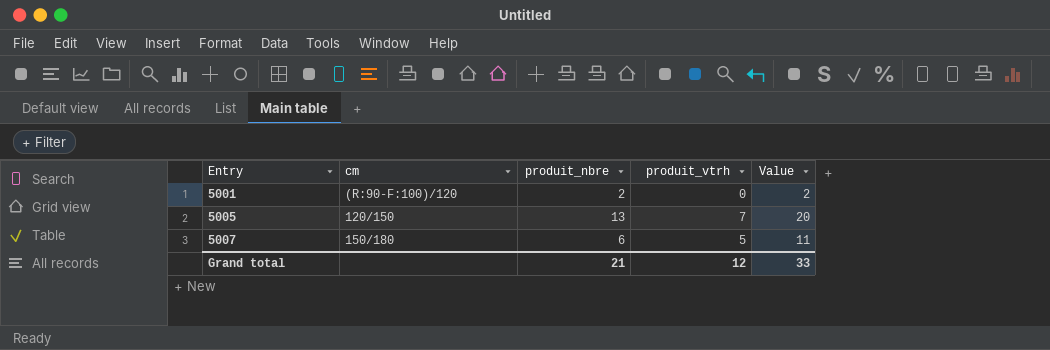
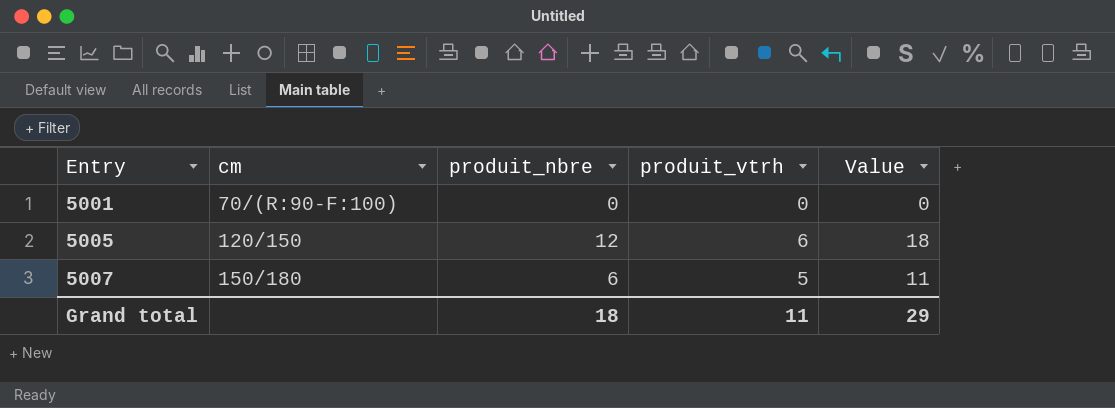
5001 | cm: (R:90-F:100)/120 -> 70/(R:90-F:100)
5001 | produit_nbre: 2 -> 0
5001 | Value: 2 -> 0
5005 | produit_nbre: 13 -> 12
5005 | produit_vtrh: 7 -> 6
5005 | Value: 20 -> 18
Grand total | produit_nbre: 21 -> 18
Grand total | produit_vtrh: 12 -> 11
Grand total | Value: 33 -> 29

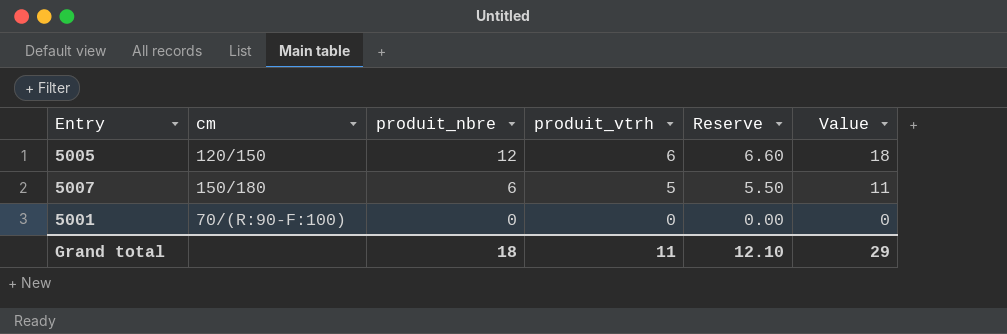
row order: Entry ascending -> produit_nbre descending
column Reserve | formula: none -> [produit_vtrh] * 1.1

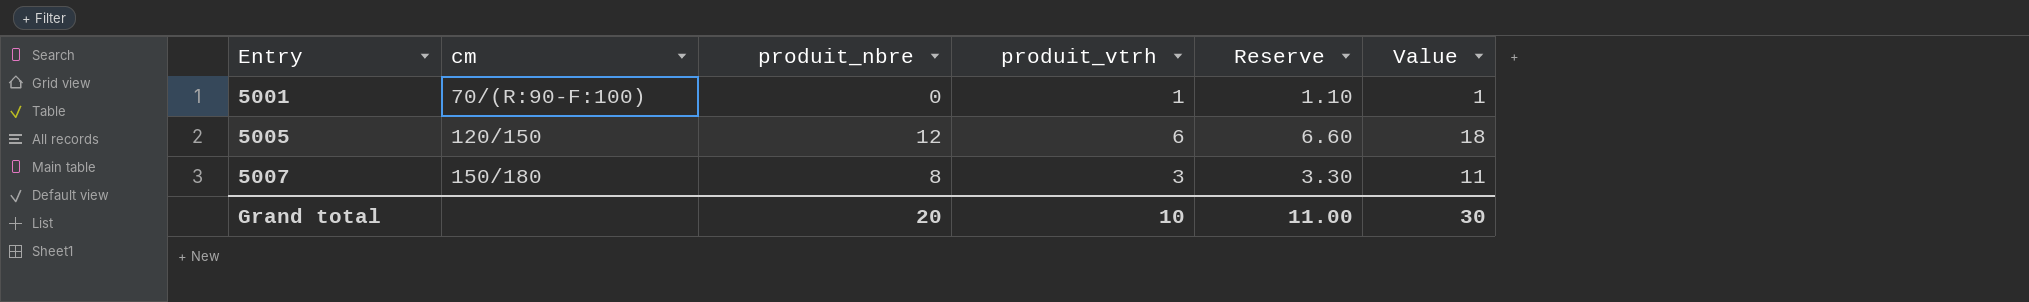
row order: produit_nbre descending -> Entry ascending
5001 | produit_vtrh: 0 -> 1
5001 | Reserve: 0.00 -> 1.10
5001 | Value: 0 -> 1
5007 | produit_nbre: 6 -> 8
5007 | produit_vtrh: 5 -> 3
5007 | Reserve: 5.50 -> 3.30
Grand total | produit_nbre: 18 -> 20
Grand total | produit_vtrh: 11 -> 10
Grand total | Reserve: 12.10 -> 11.00
Grand total | Value: 29 -> 30

